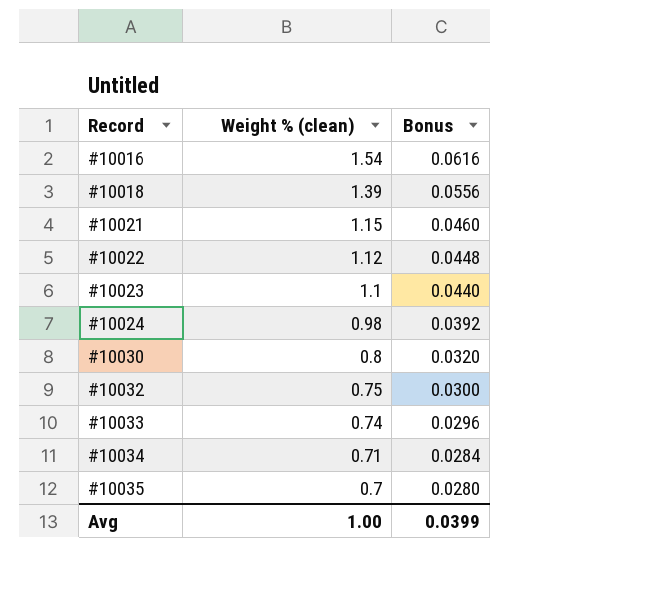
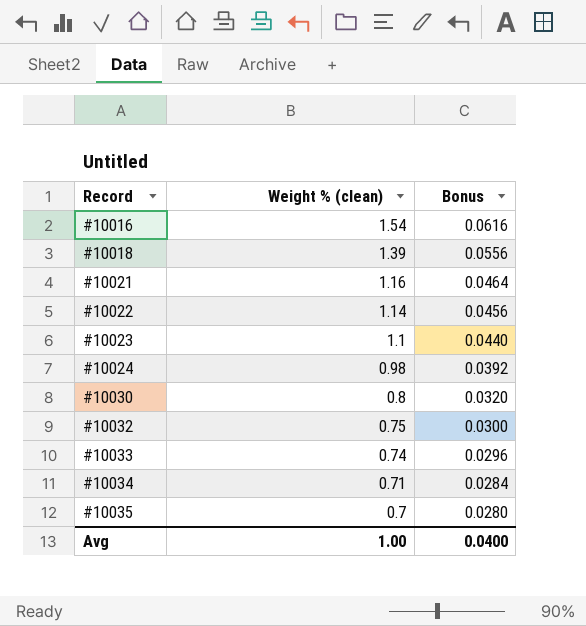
#10021 | Weight % (clean): 1.15 -> 1.16
#10021 | Bonus: 0.0460 -> 0.0464
#10022 | Weight % (clean): 1.12 -> 1.14
#10022 | Bonus: 0.0448 -> 0.0456
Avg | Bonus: 0.0399 -> 0.0400

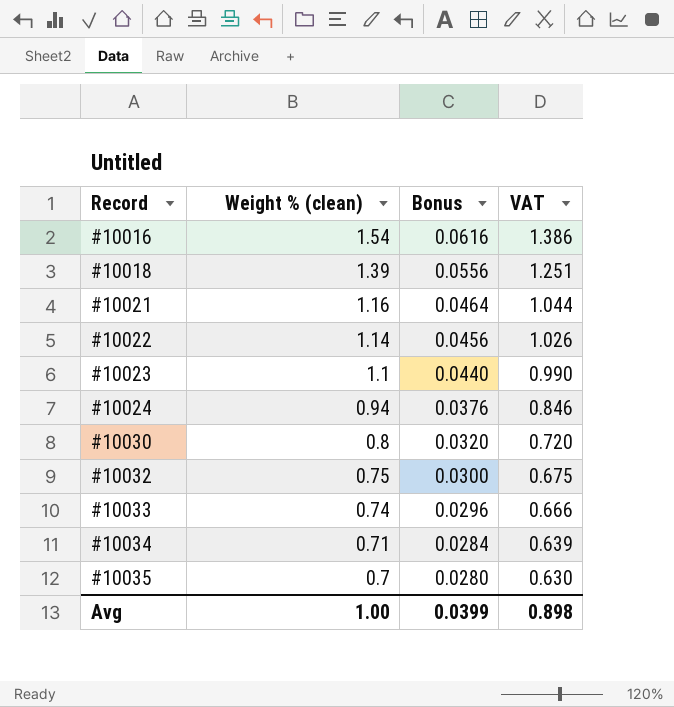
column VAT | formula: none -> [Weight % (clean)] * 0.9
#10024 | Weight % (clean): 0.98 -> 0.94
#10024 | Bonus: 0.0392 -> 0.0376
Avg | Bonus: 0.0400 -> 0.0399

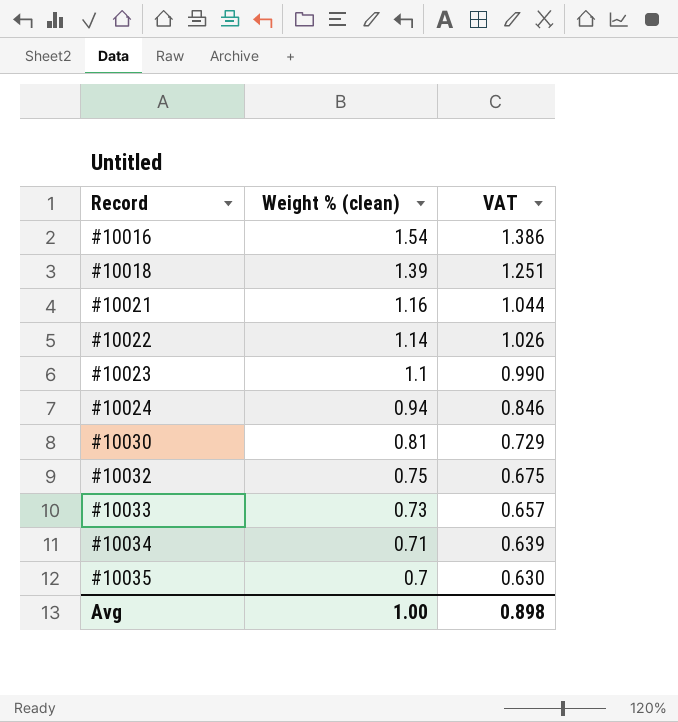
column Bonus | formula: [Weight % (clean)] * 0.04 -> none
#10030 | Weight % (clean): 0.8 -> 0.81
#10030 | VAT: 0.720 -> 0.729
#10033 | Weight % (clean): 0.74 -> 0.73
#10033 | VAT: 0.666 -> 0.657

